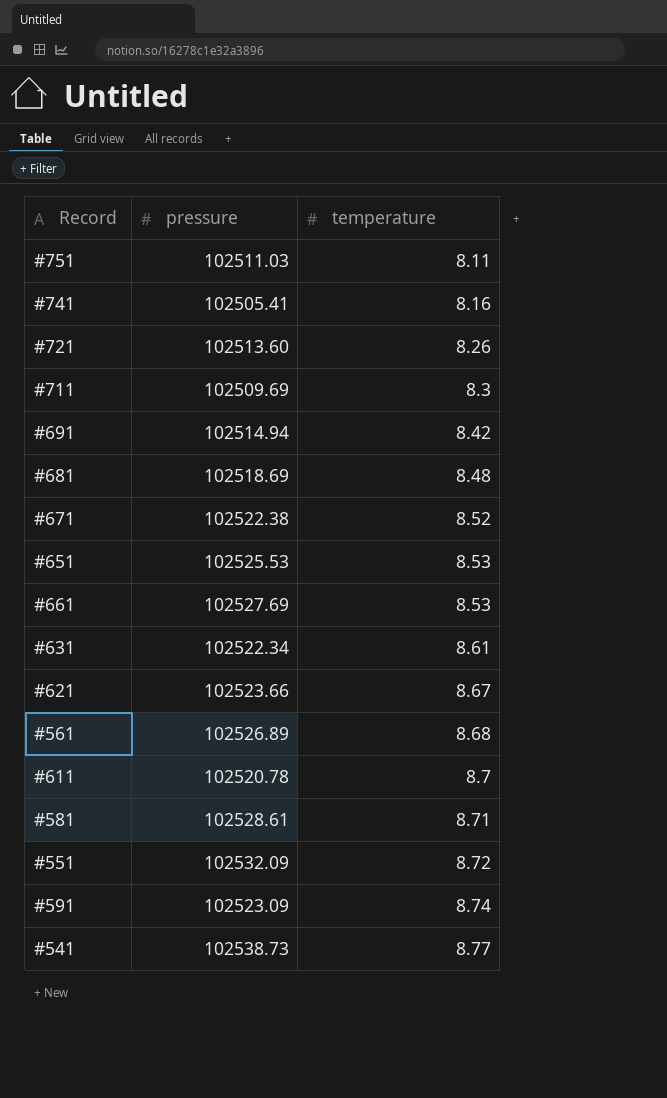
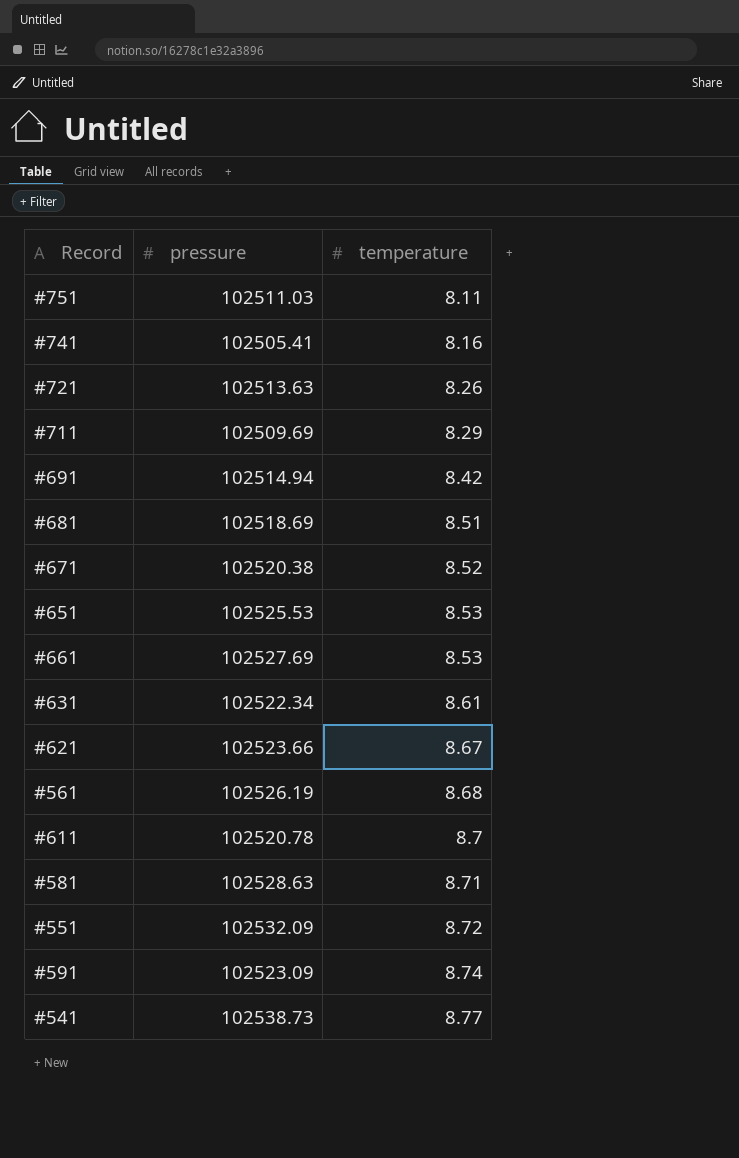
#721 | pressure: 102513.60 -> 102513.63
#711 | temperature: 8.3 -> 8.29
#681 | temperature: 8.48 -> 8.51
#671 | pressure: 102522.38 -> 102520.38
#561 | pressure: 102526.89 -> 102526.19
#581 | pressure: 102528.61 -> 102528.63

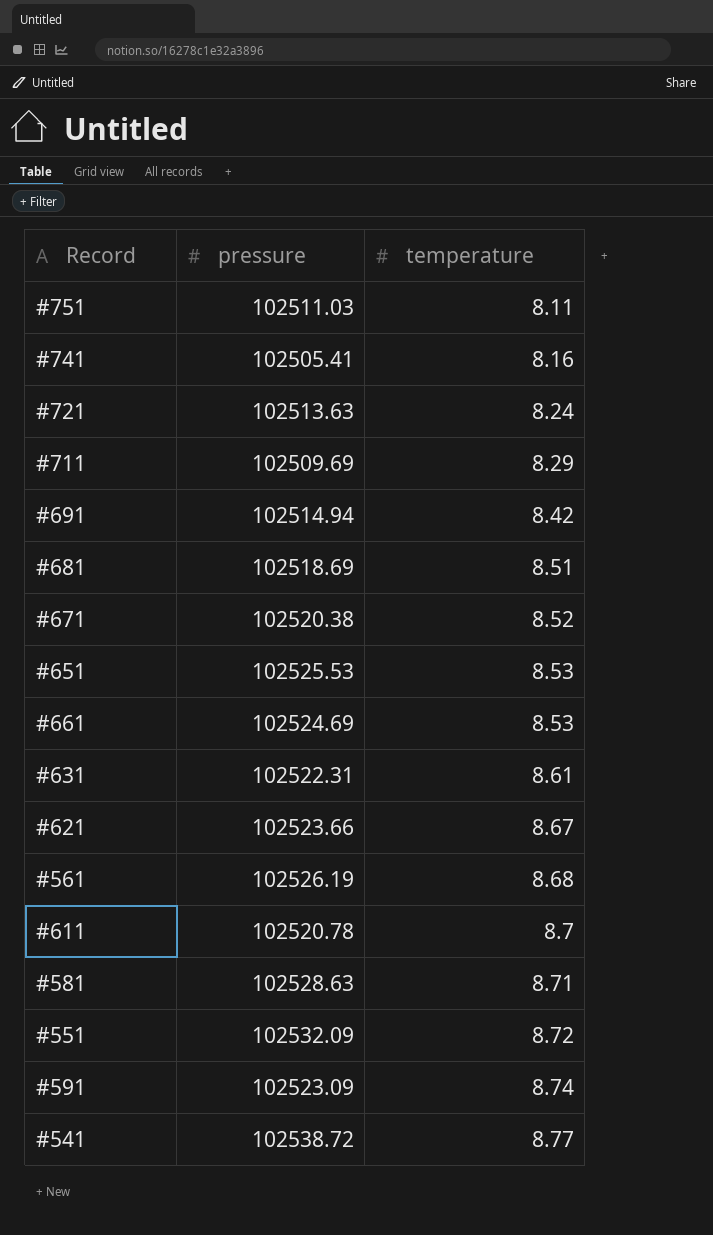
#721 | temperature: 8.26 -> 8.24
#661 | pressure: 102527.69 -> 102524.69
#631 | pressure: 102522.34 -> 102522.31
#541 | pressure: 102538.73 -> 102538.72

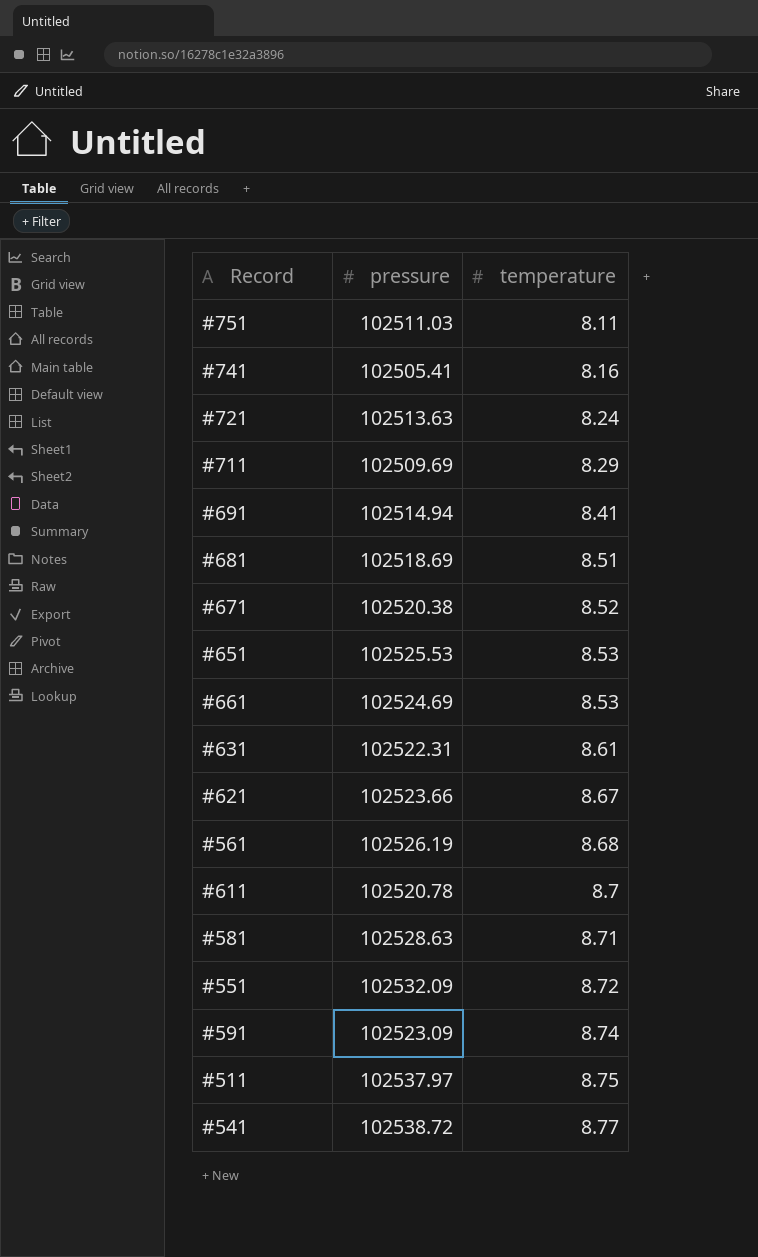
#691 | temperature: 8.42 -> 8.41
row #511: none -> 102537.97 | 8.75

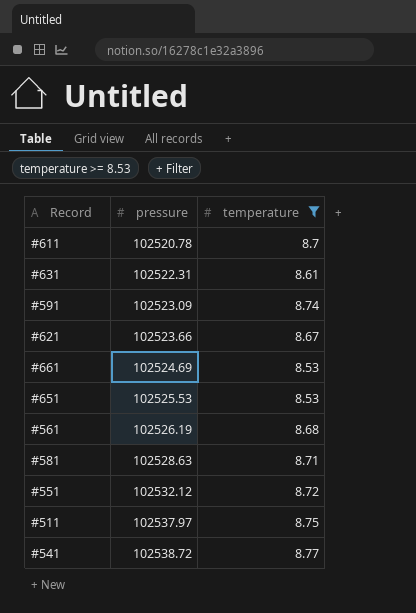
filter: none -> temperature >= 8.53
row order: temperature ascending -> pressure ascending
#551 | pressure: 102532.09 -> 102532.12

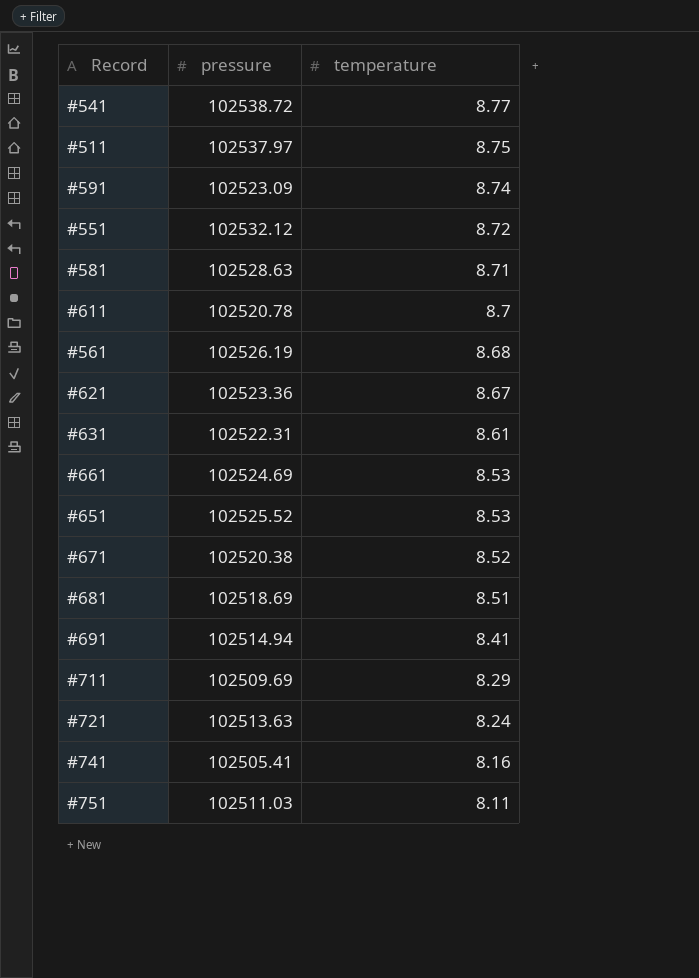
filter: temperature >= 8.53 -> none
row order: pressure ascending -> temperature descending
#621 | pressure: 102523.66 -> 102523.36
#651 | pressure: 102525.53 -> 102525.52

